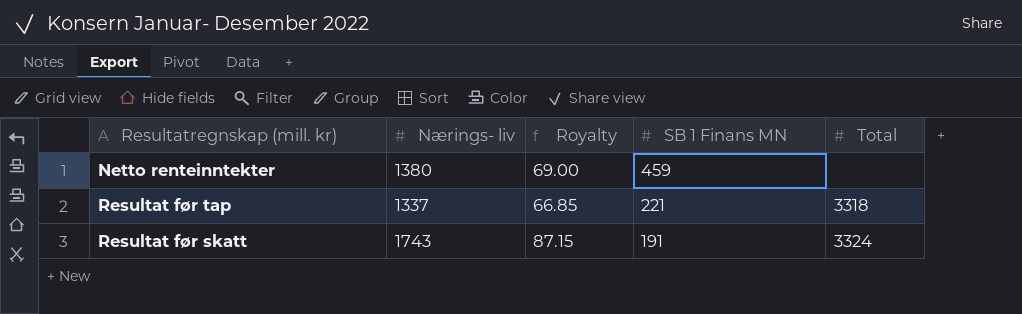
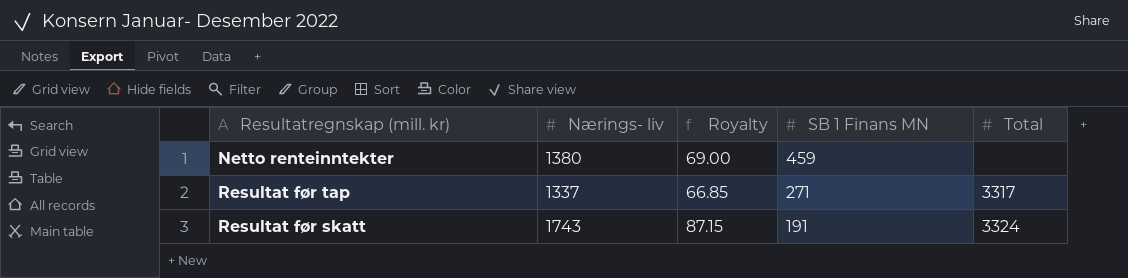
Resultat før tap | SB 1 Finans MN: 221 -> 271
Resultat før tap | Total: 3318 -> 3317

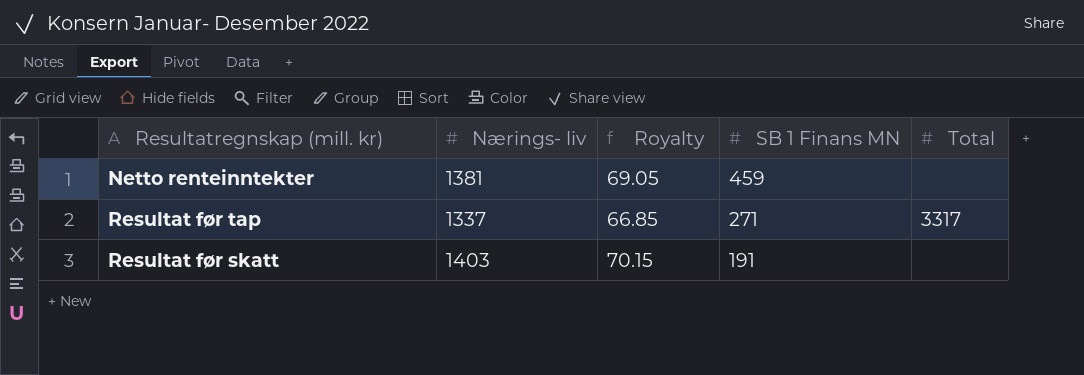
Netto renteinntekter | Nærings- liv: 1380 -> 1381
Netto renteinntekter | Royalty: 69.00 -> 69.05
Resultat før skatt | Nærings- liv: 1743 -> 1403
Resultat før skatt | Royalty: 87.15 -> 70.15
Resultat før skatt | Total: 3324 -> none

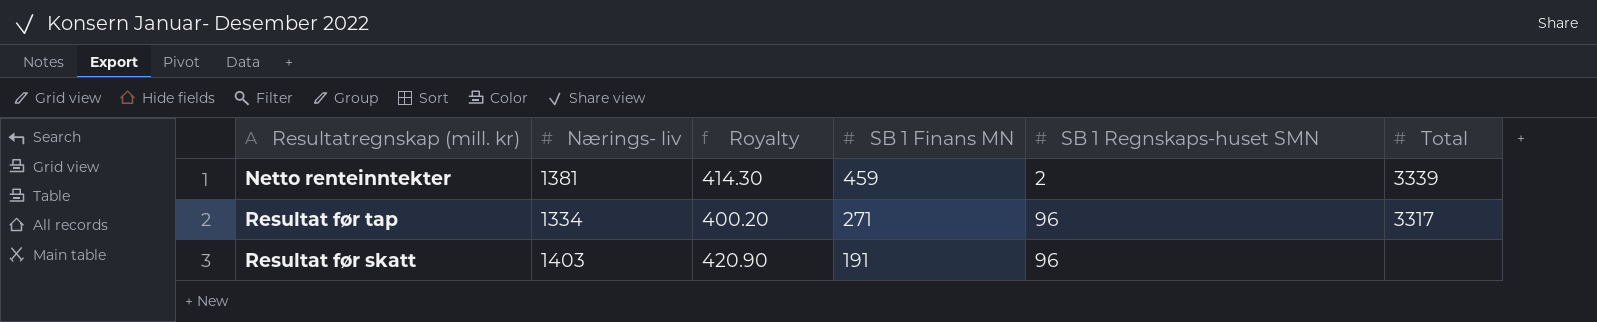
column Royalty | formula: [Nærings- liv] * 0.05 -> [Nærings- liv] * 0.3
column SB 1 Regnskaps-huset SMN | position: none -> 5
Netto renteinntekter | Total: none -> 3339
Resultat før tap | Nærings- liv: 1337 -> 1334

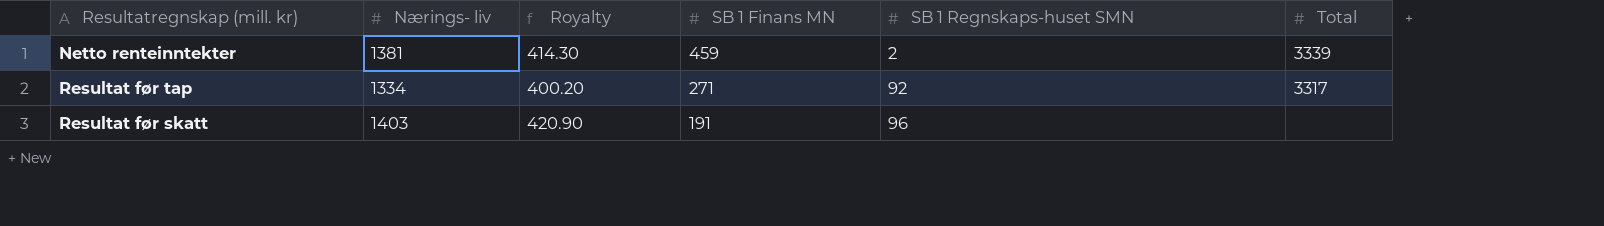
Resultat før tap | SB 1 Regnskaps-huset SMN: 96 -> 92

